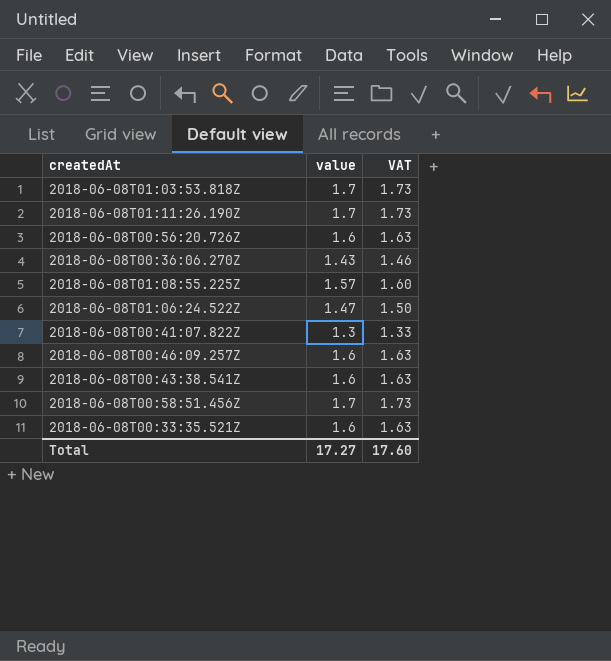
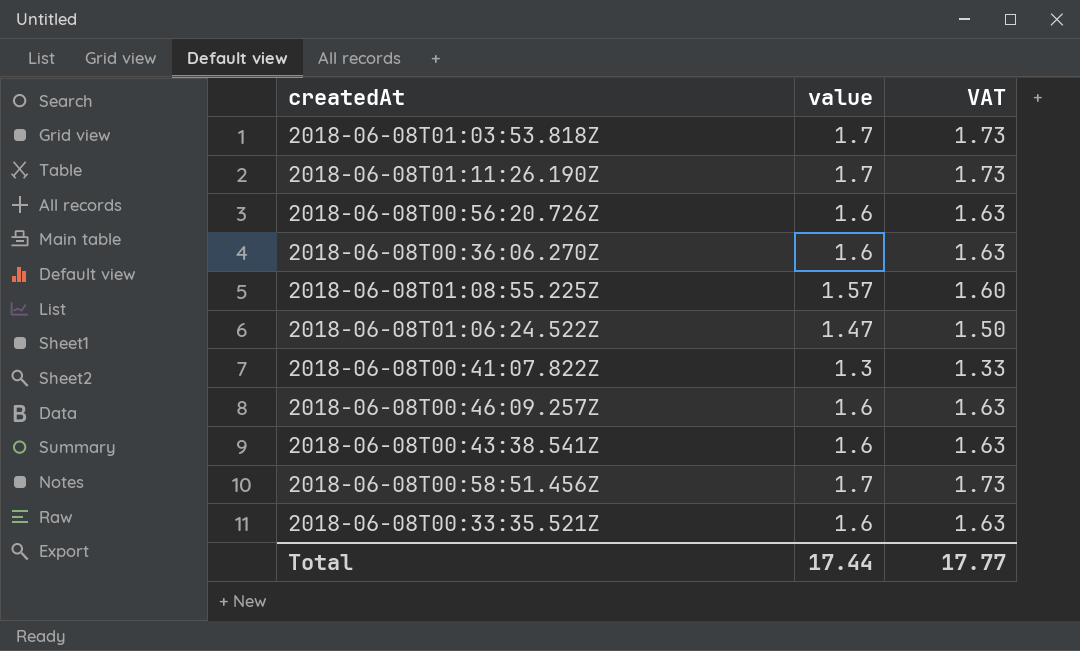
2018-06-08T00:36:06.270Z | value: 1.43 -> 1.6
2018-06-08T00:36:06.270Z | VAT: 1.46 -> 1.63
Total | value: 17.27 -> 17.44
Total | VAT: 17.60 -> 17.77

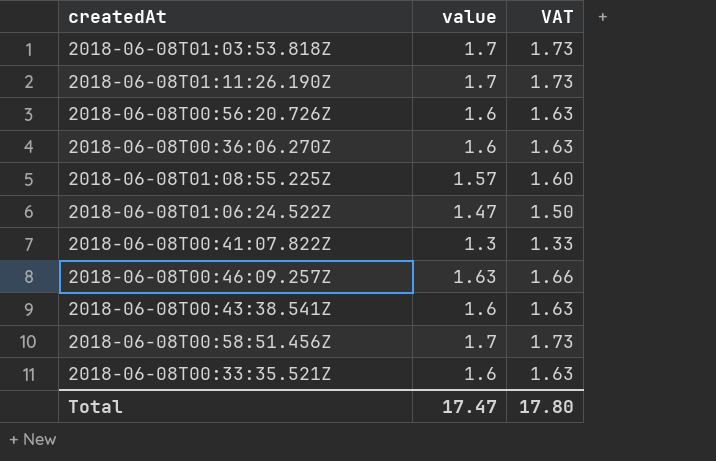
2018-06-08T00:46:09.257Z | value: 1.6 -> 1.63
2018-06-08T00:46:09.257Z | VAT: 1.63 -> 1.66
Total | value: 17.44 -> 17.47
Total | VAT: 17.77 -> 17.80

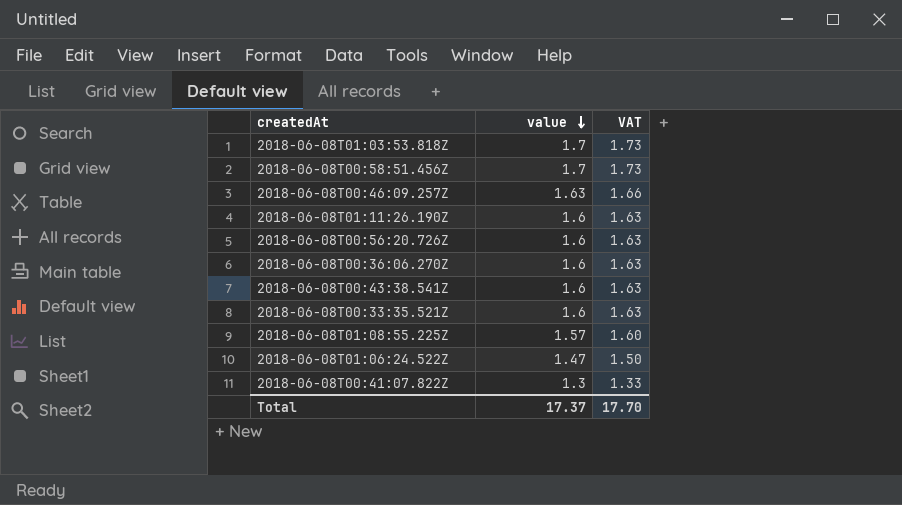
row order: none -> value descending
2018-06-08T01:11:26.190Z | value: 1.7 -> 1.6
2018-06-08T01:11:26.190Z | VAT: 1.73 -> 1.63
Total | value: 17.47 -> 17.37
Total | VAT: 17.80 -> 17.70

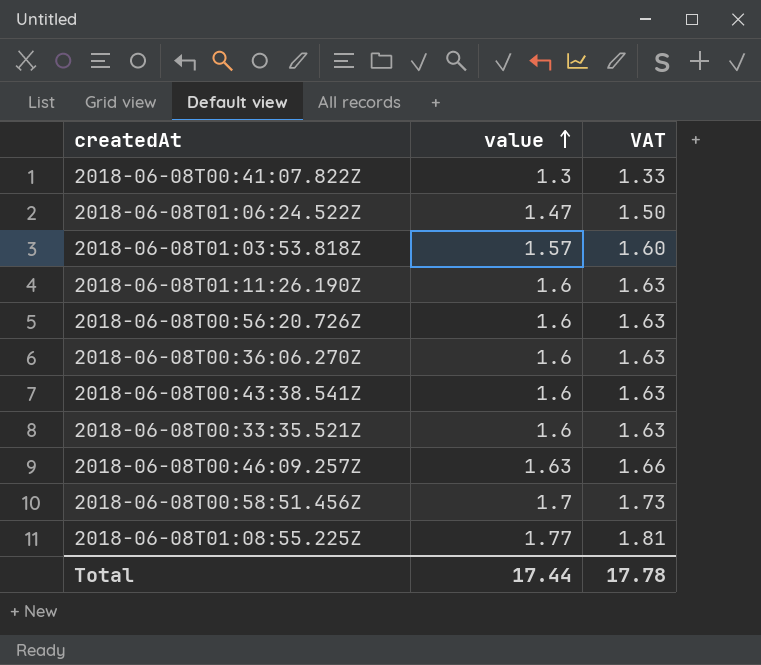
row order: value descending -> value ascending
2018-06-08T01:03:53.818Z | value: 1.7 -> 1.57
2018-06-08T01:03:53.818Z | VAT: 1.73 -> 1.60
2018-06-08T01:08:55.225Z | value: 1.57 -> 1.77
2018-06-08T01:08:55.225Z | VAT: 1.60 -> 1.81
Total | value: 17.37 -> 17.44
Total | VAT: 17.70 -> 17.78

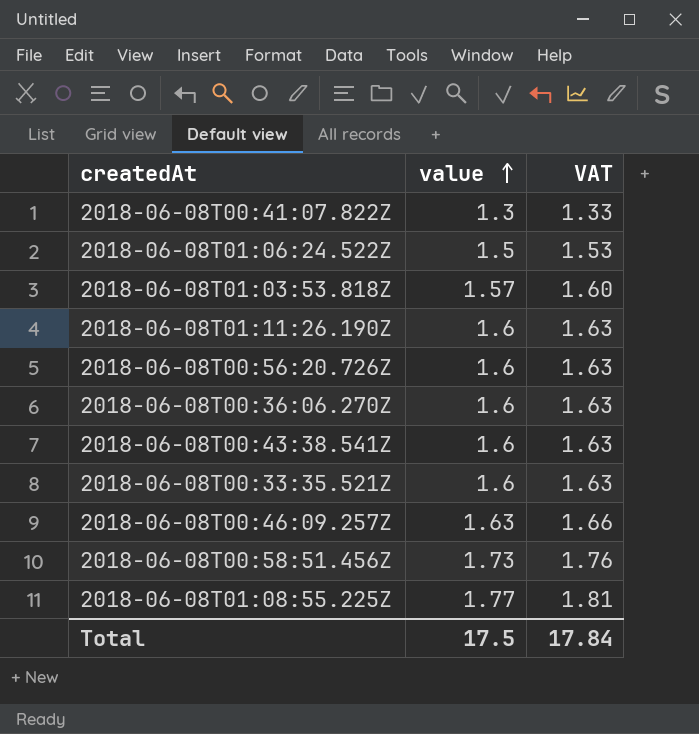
2018-06-08T01:06:24.522Z | value: 1.47 -> 1.5
2018-06-08T01:06:24.522Z | VAT: 1.50 -> 1.53
2018-06-08T00:58:51.456Z | value: 1.7 -> 1.73
2018-06-08T00:58:51.456Z | VAT: 1.73 -> 1.76
Total | value: 17.44 -> 17.5
Total | VAT: 17.78 -> 17.84

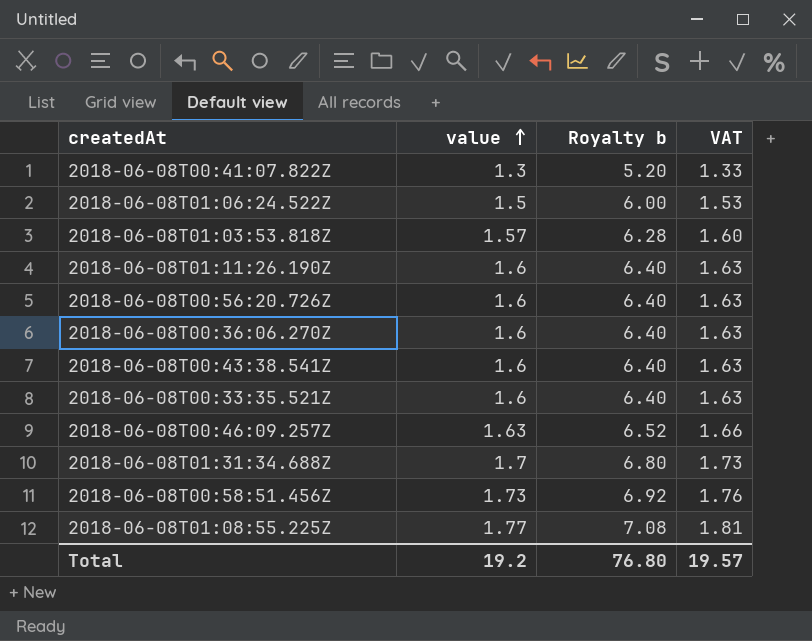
column Royalty b | formula: none -> [value] * 4
row 2018-06-08T01:31:34.688Z: none -> 1.7 | 6.80 | 1.73
Total | value: 17.5 -> 19.2
Total | VAT: 17.84 -> 19.57

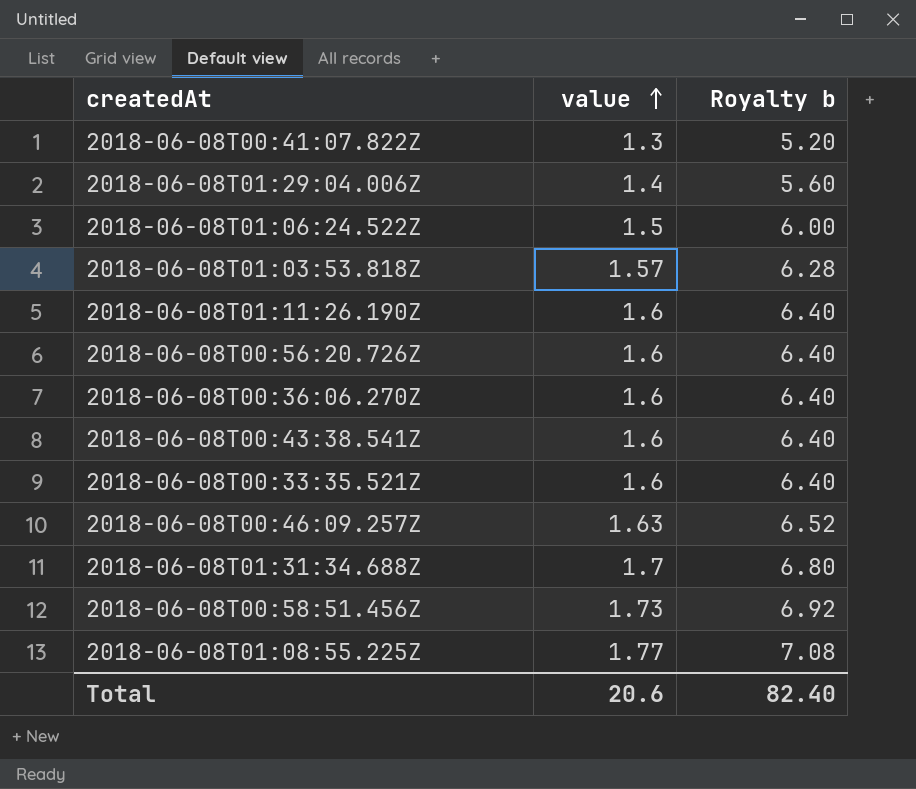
column VAT | formula: [value] * 1.02 -> none
row 2018-06-08T01:29:04.006Z: none -> 1.4 | 5.60
Total | value: 19.2 -> 20.6
Total | Royalty b: 76.80 -> 82.40

